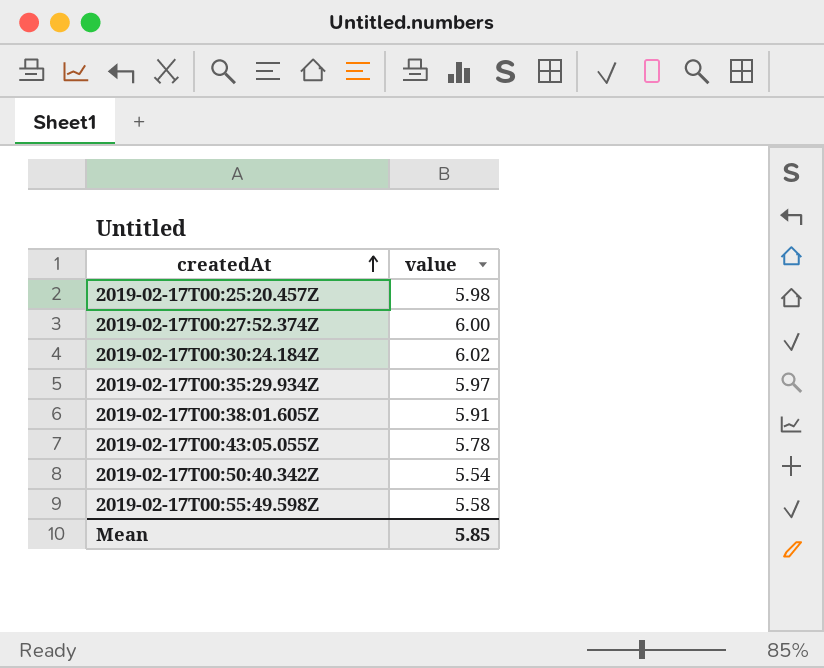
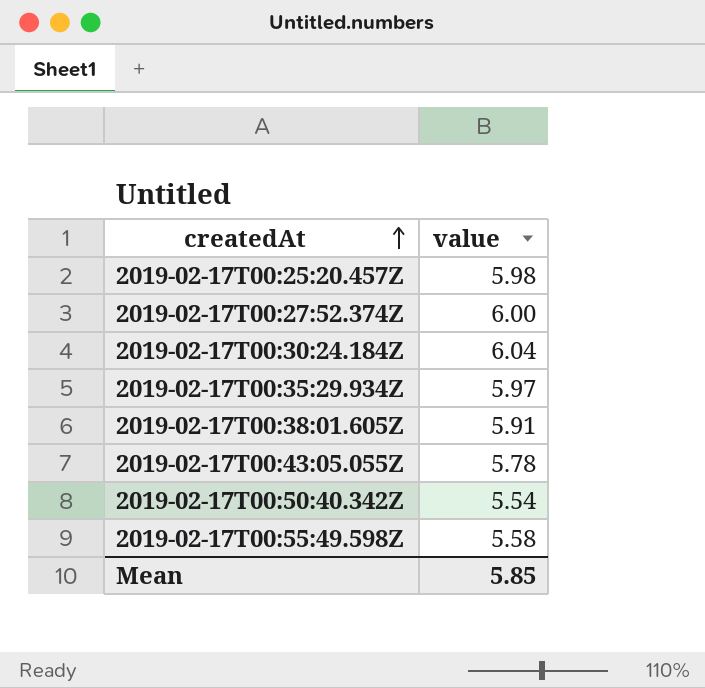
2019-02-17T00:30:24.184Z | value: 6.02 -> 6.04

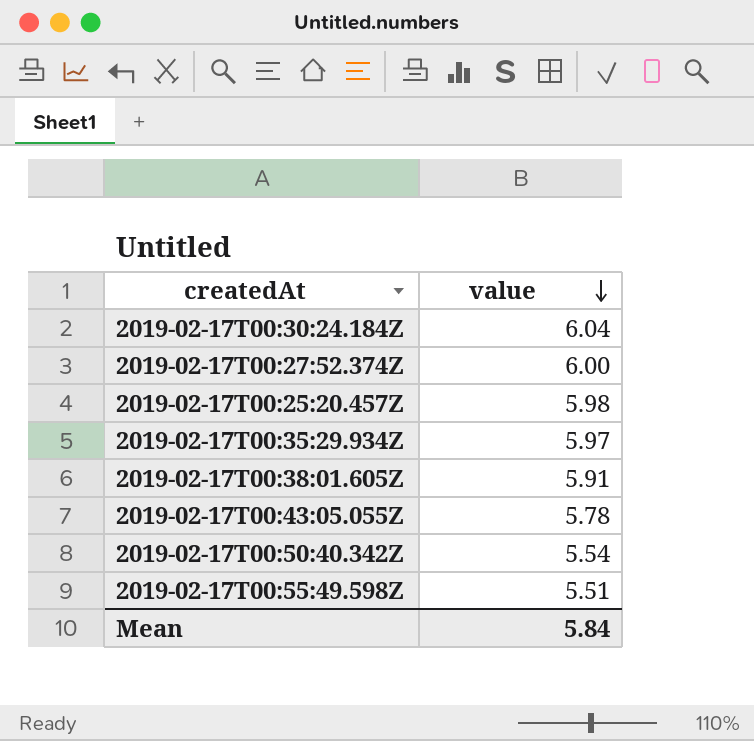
row order: createdAt ascending -> value descending
2019-02-17T00:55:49.598Z | value: 5.58 -> 5.51
Mean | value: 5.85 -> 5.84

